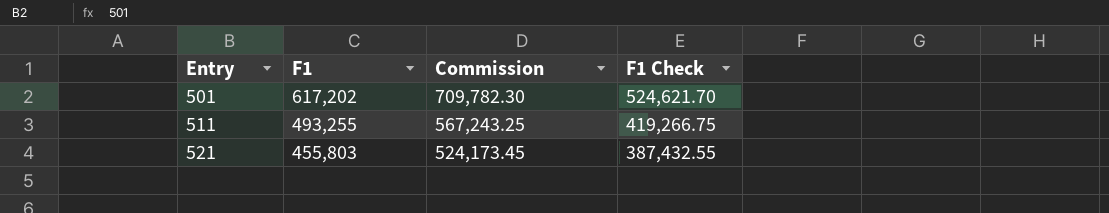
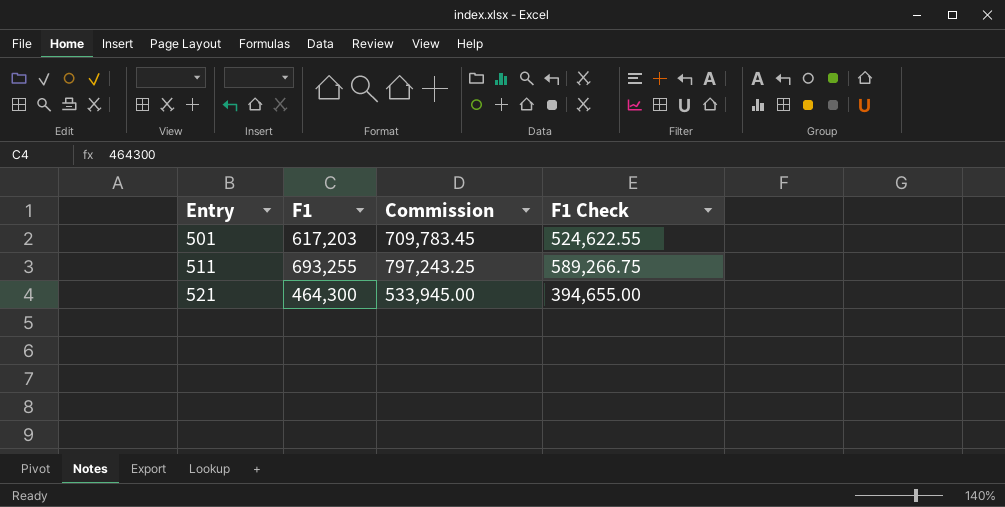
501 | F1: 617,202 -> 617,203
501 | Commission: 709,782.30 -> 709,783.45
501 | F1 Check: 524,621.70 -> 524,622.55
511 | F1: 493,255 -> 693,255
511 | Commission: 567,243.25 -> 797,243.25
511 | F1 Check: 419,266.75 -> 589,266.75
521 | F1: 455,803 -> 464,300
521 | Commission: 524,173.45 -> 533,945.00
521 | F1 Check: 387,432.55 -> 394,655.00

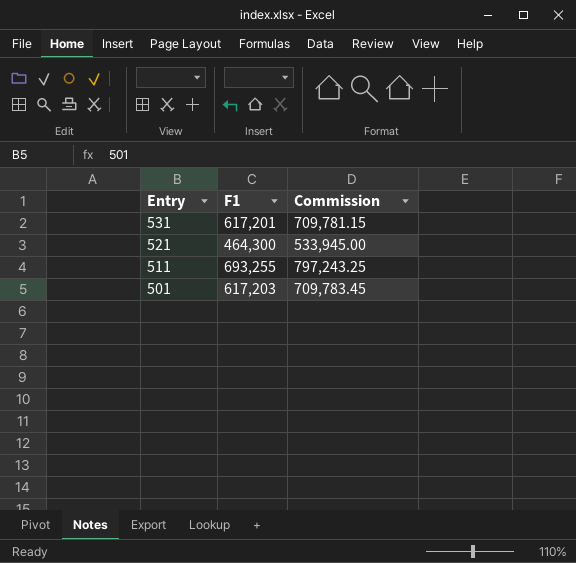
row order: Entry ascending -> Entry descending
column F1 Check | formula: [F1] * 0.85 -> none
row 531: none -> 617,201 | 709,781.15

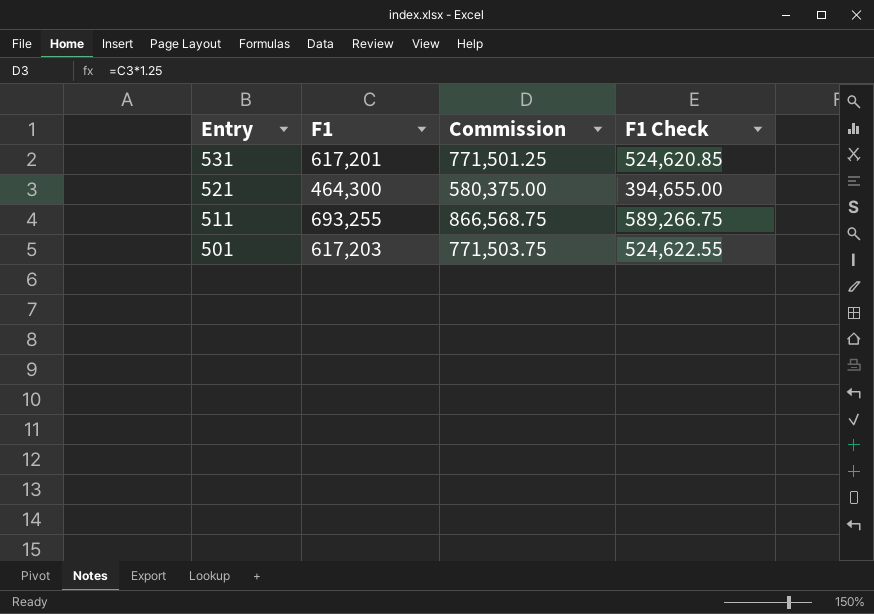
column Commission | formula: [F1] * 1.15 -> [F1] * 1.25
column F1 Check | formula: none -> [F1] * 0.85

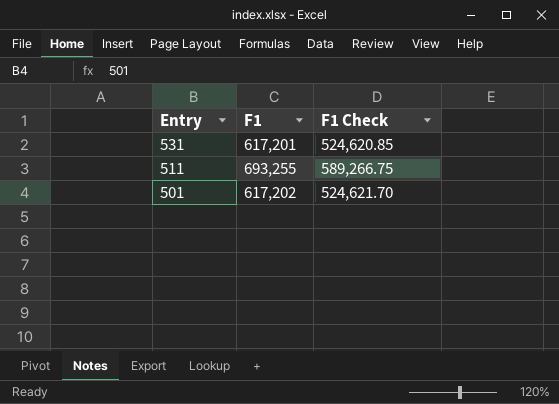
column Commission | formula: [F1] * 1.25 -> none
row 521: 464,300 | 580,375.00 | 394,655.00 -> none
501 | F1: 617,203 -> 617,202
501 | F1 Check: 524,622.55 -> 524,621.70

